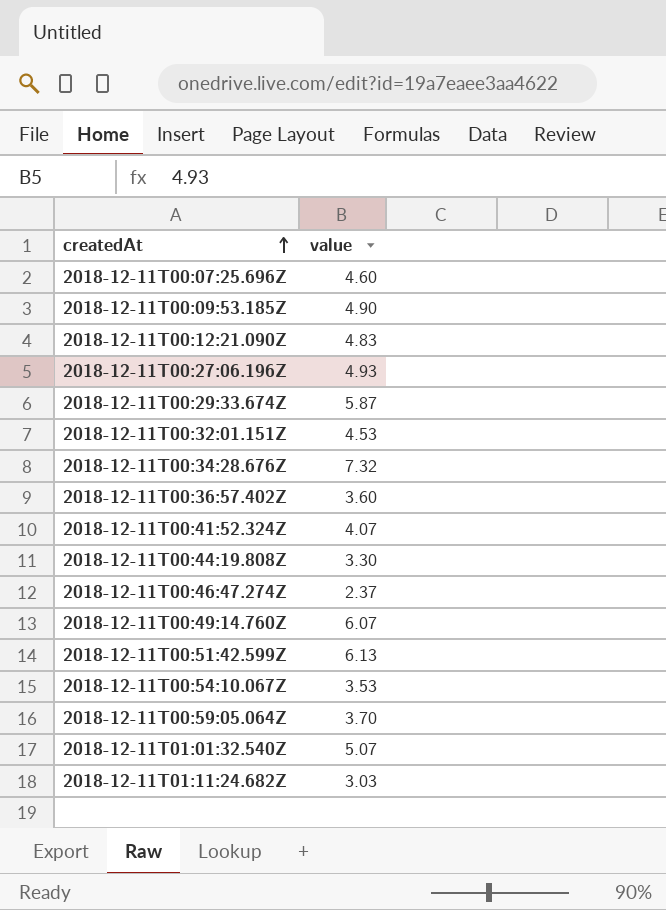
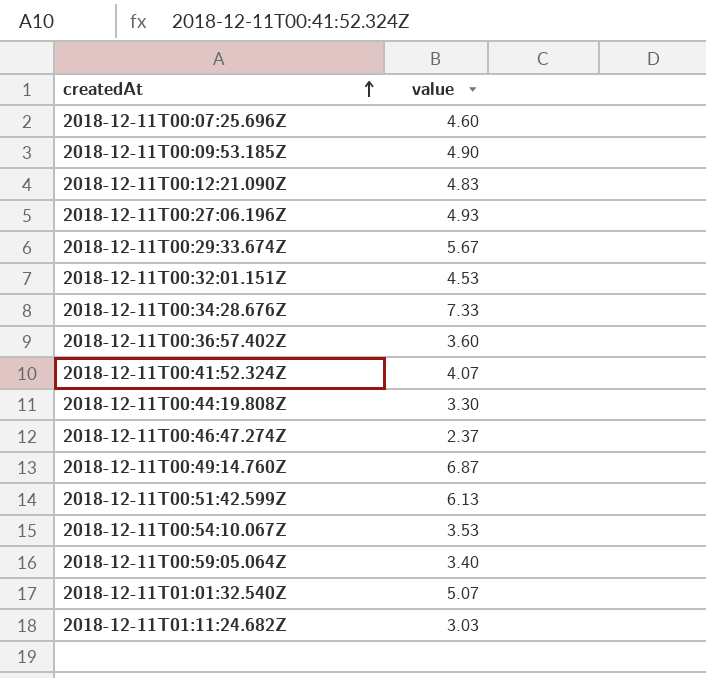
2018-12-11T00:29:33.674Z | value: 5.87 -> 5.67
2018-12-11T00:34:28.676Z | value: 7.32 -> 7.33
2018-12-11T00:49:14.760Z | value: 6.07 -> 6.87
2018-12-11T00:59:05.064Z | value: 3.70 -> 3.40

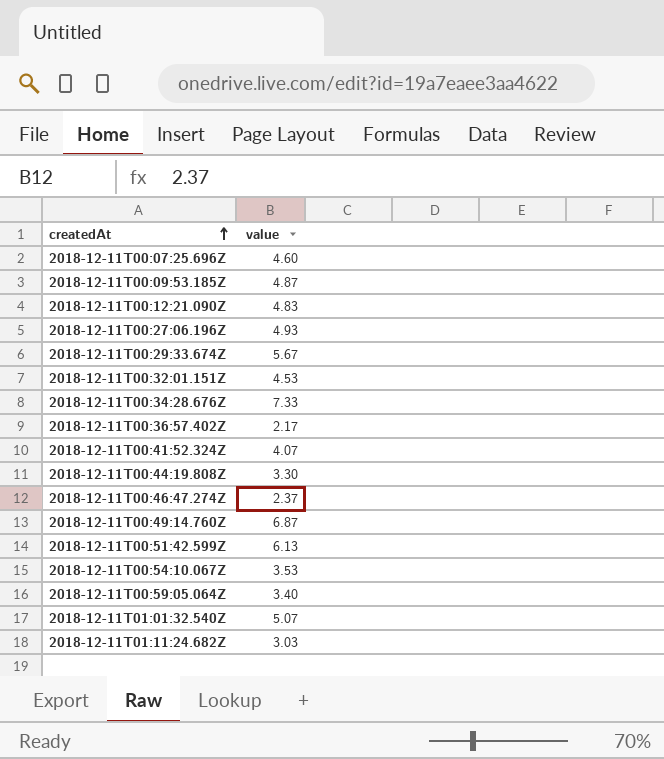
2018-12-11T00:09:53.185Z | value: 4.90 -> 4.87
2018-12-11T00:36:57.402Z | value: 3.60 -> 2.17

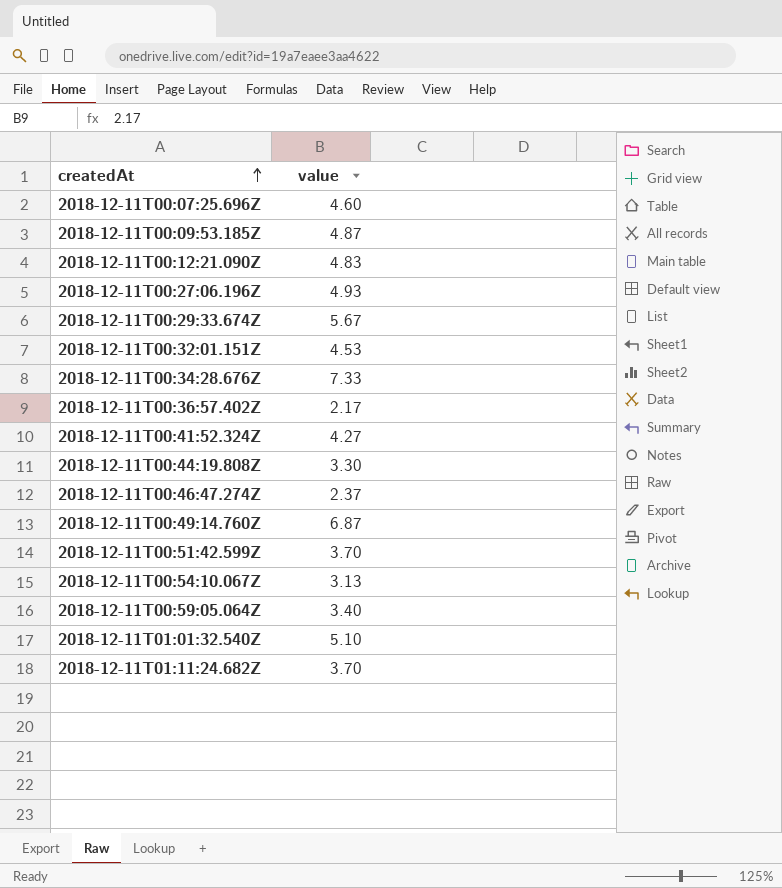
2018-12-11T00:41:52.324Z | value: 4.07 -> 4.27
2018-12-11T00:51:42.599Z | value: 6.13 -> 3.70
2018-12-11T00:54:10.067Z | value: 3.53 -> 3.13
2018-12-11T01:01:32.540Z | value: 5.07 -> 5.10
2018-12-11T01:11:24.682Z | value: 3.03 -> 3.70

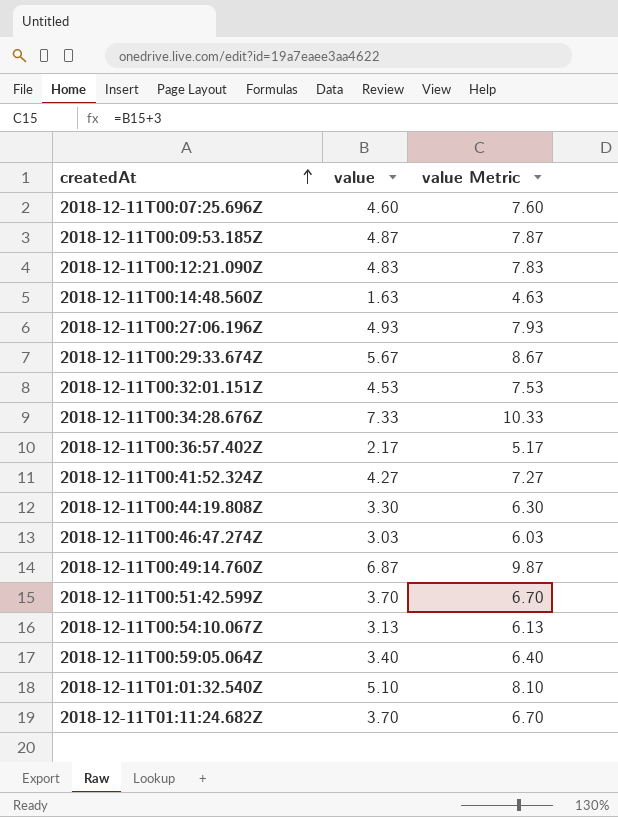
column value Metric | formula: none -> [value] + 3
row 2018-12-11T00:14:48.560Z: none -> 1.63 | 4.63
2018-12-11T00:46:47.274Z | value: 2.37 -> 3.03

